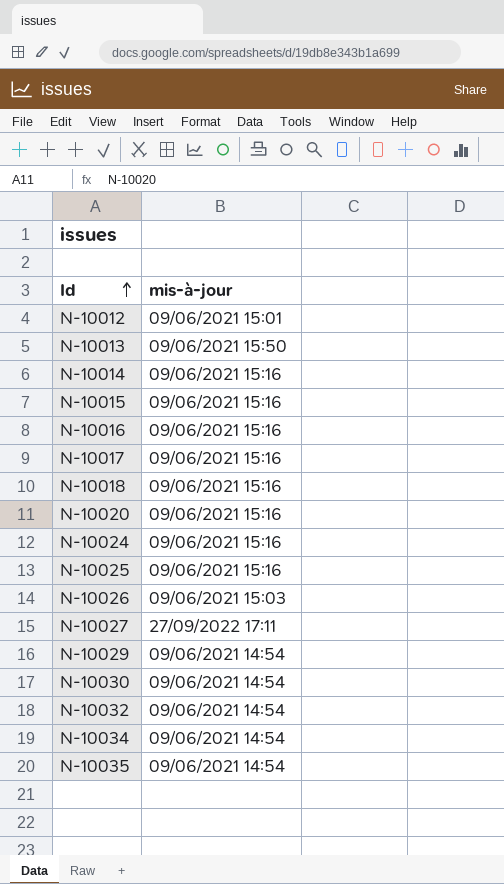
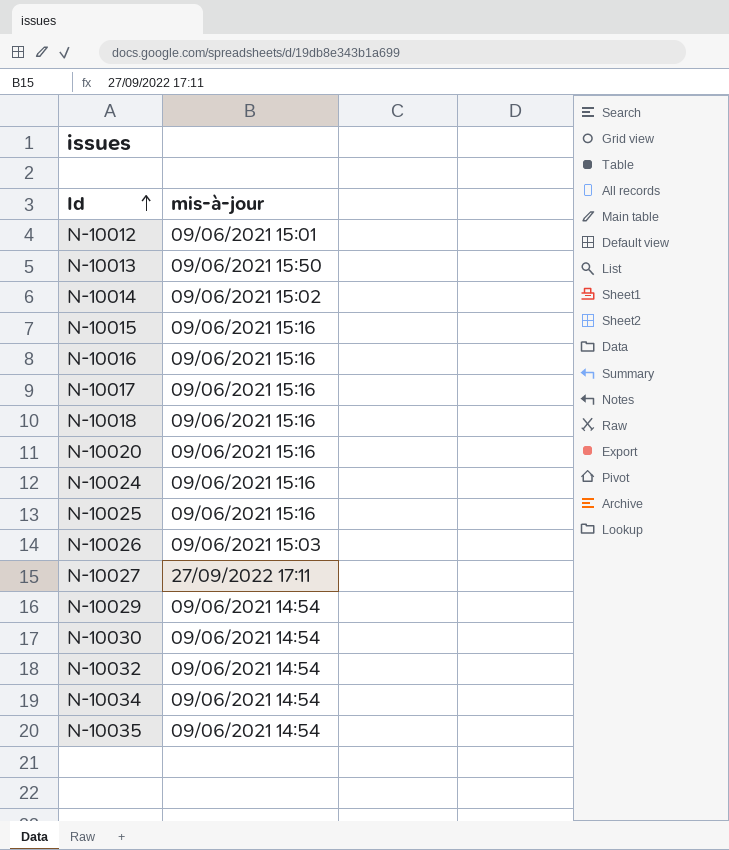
N-10014 | mis-à-jour: 09/06/2021 15:16 -> 09/06/2021 15:02

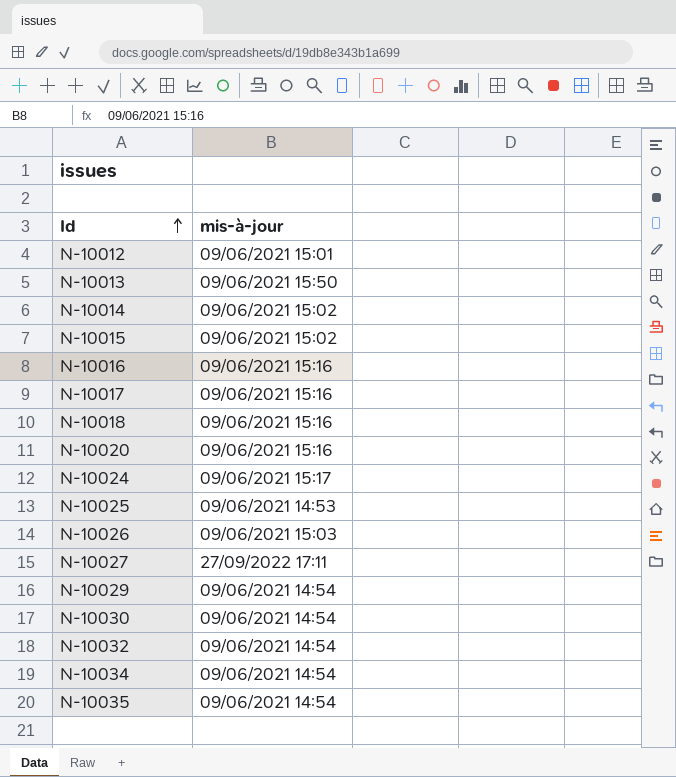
N-10015 | mis-à-jour: 09/06/2021 15:16 -> 09/06/2021 15:02
N-10024 | mis-à-jour: 09/06/2021 15:16 -> 09/06/2021 15:17
N-10025 | mis-à-jour: 09/06/2021 15:16 -> 09/06/2021 14:53

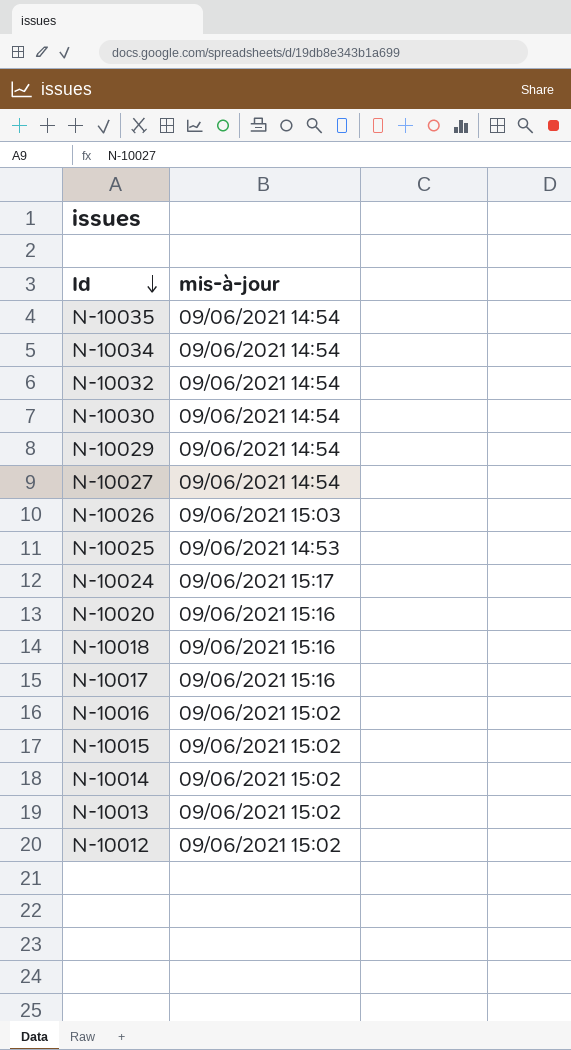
row order: Id ascending -> Id descending
N-10027 | mis-à-jour: 27/09/2022 17:11 -> 09/06/2021 14:54
N-10016 | mis-à-jour: 09/06/2021 15:16 -> 09/06/2021 15:02
N-10013 | mis-à-jour: 09/06/2021 15:50 -> 09/06/2021 15:02
N-10012 | mis-à-jour: 09/06/2021 15:01 -> 09/06/2021 15:02

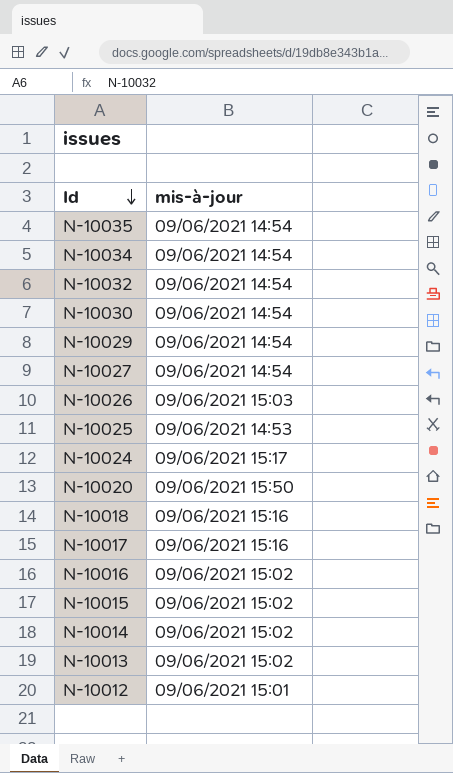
N-10020 | mis-à-jour: 09/06/2021 15:16 -> 09/06/2021 15:50
N-10012 | mis-à-jour: 09/06/2021 15:02 -> 09/06/2021 15:01

